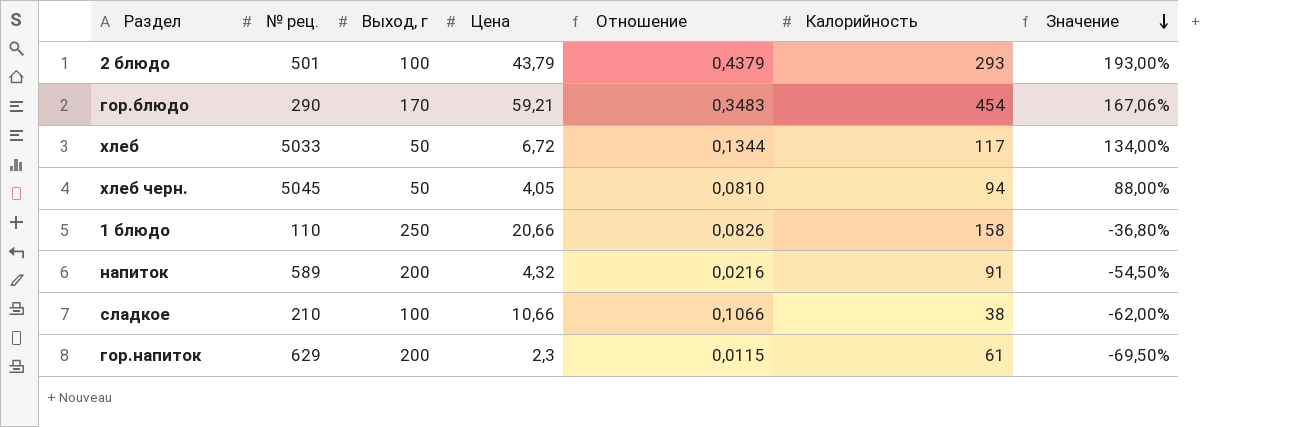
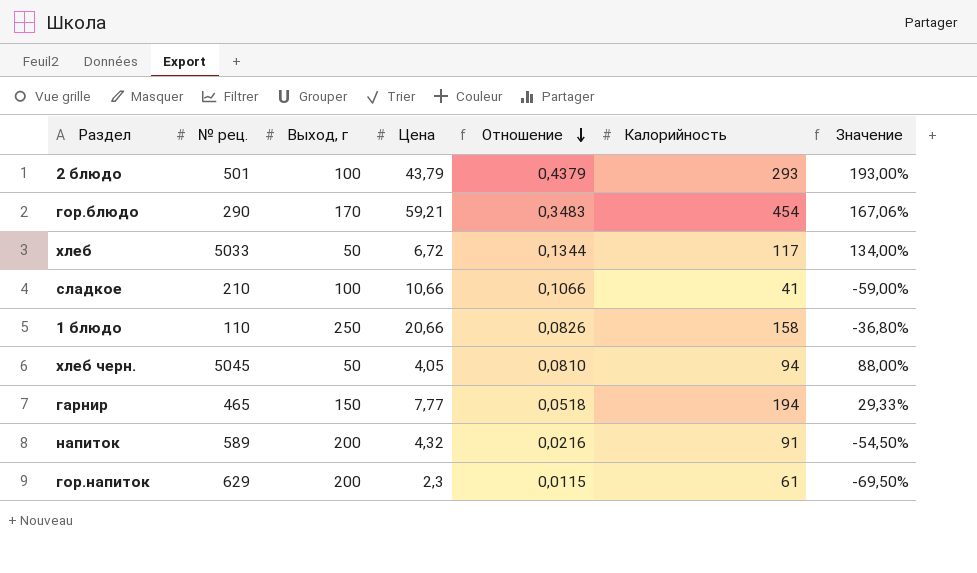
row order: Значение descending -> Отношение descending
сладкое | Калорийность: 38 -> 41
сладкое | Значение: -62,00% -> -59,00%
row гарнир: none -> 465 | 150 | 7,77 | 0,0518 | 194 | 29,33%

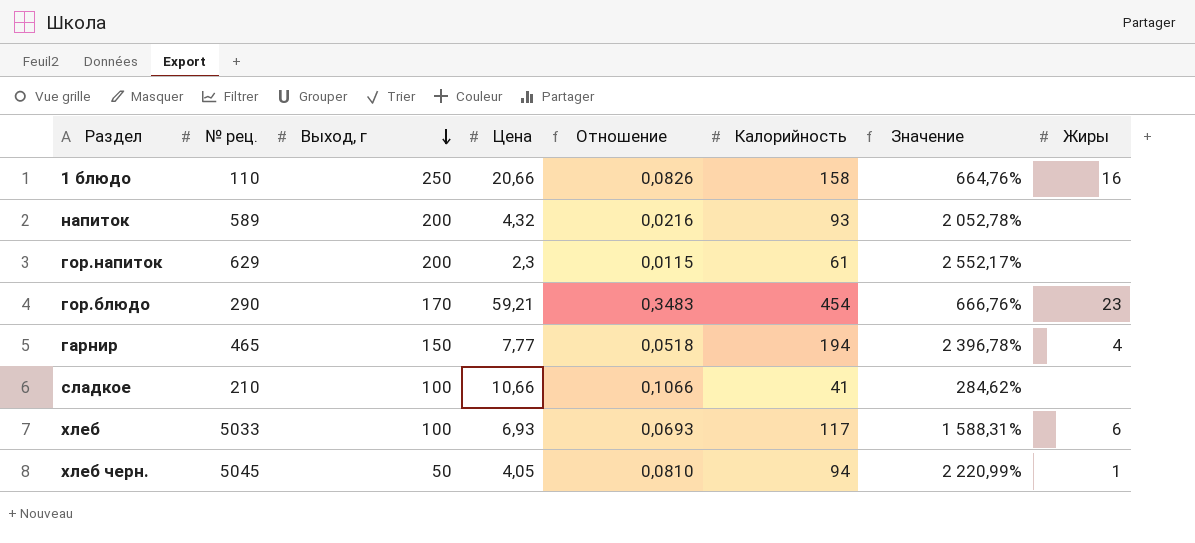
row order: Отношение descending -> Выход, г descending
column Значение | formula: ([Калорийность] - [Выход, г]) / [Выход, г] -> ([Калорийность] - [Цена]) / [Цена]
column Жиры | position: none -> 8
row 2 блюдо: 501 | 100 | 43,79 | 0,4379 | 293 | 193,00% -> none
напиток | Калорийность: 91 -> 93
хлеб | Выход, г: 50 -> 100
хлеб | Цена: 6,72 -> 6,93
хлеб | Отношение: 0,1344 -> 0,0693

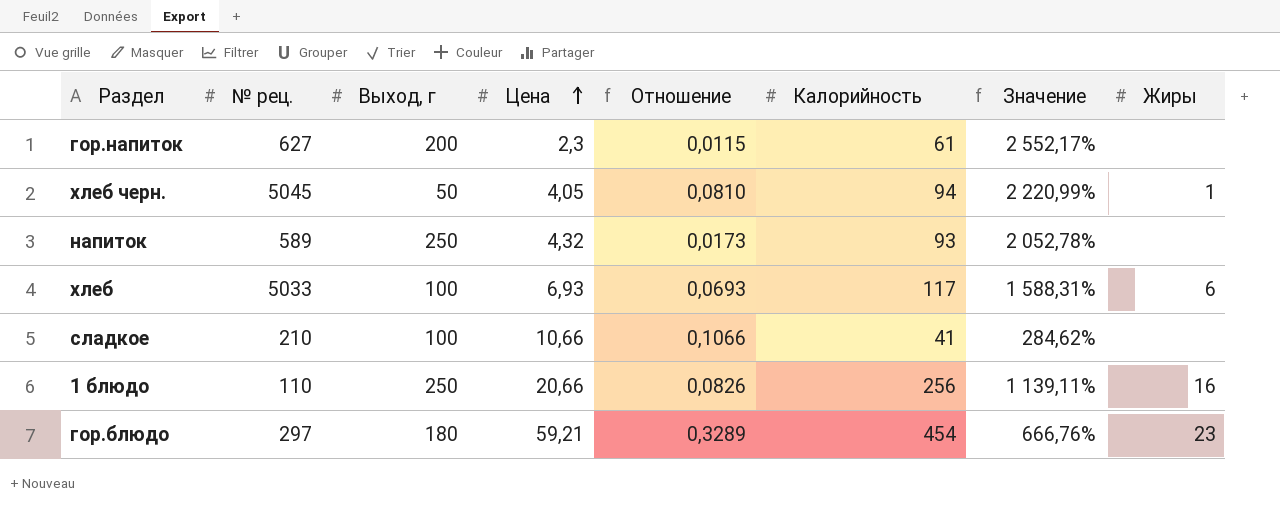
row order: Выход, г descending -> Цена ascending
row гарнир: 465 | 150 | 7,77 | 0,0518 | 194 | 2 396,78% | 4 -> none
гор.напиток | № рец.: 629 -> 627
напиток | Выход, г: 200 -> 250
напиток | Отношение: 0,0216 -> 0,0173
1 блюдо | Калорийность: 158 -> 256
1 блюдо | Значение: 664,76% -> 1 139,11%
гор.блюдо | № рец.: 290 -> 297
гор.блюдо | Выход, г: 170 -> 180
гор.блюдо | Отношение: 0,3483 -> 0,3289

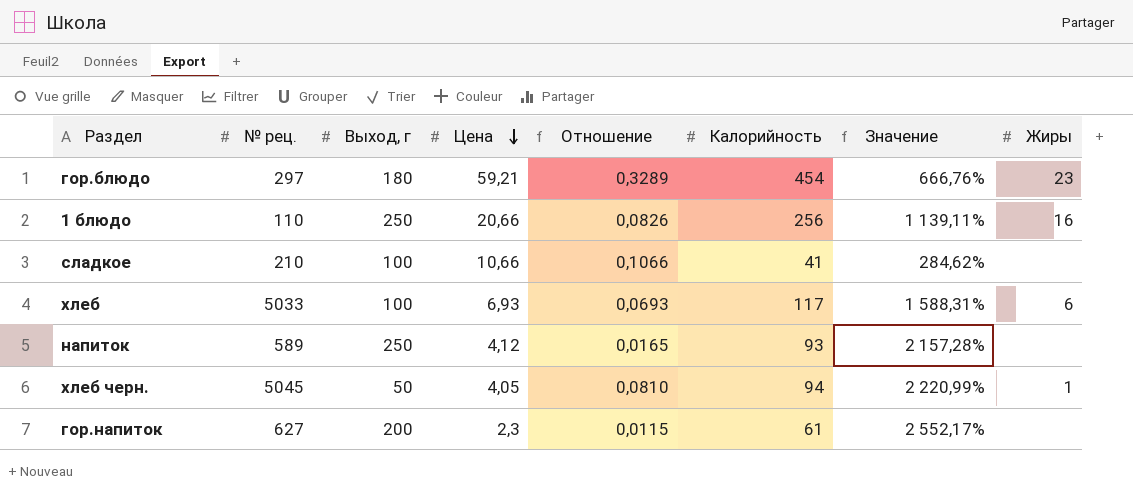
row order: Цена ascending -> Цена descending
напиток | Цена: 4,32 -> 4,12
напиток | Отношение: 0,0173 -> 0,0165
напиток | Значение: 2 052,78% -> 2 157,28%

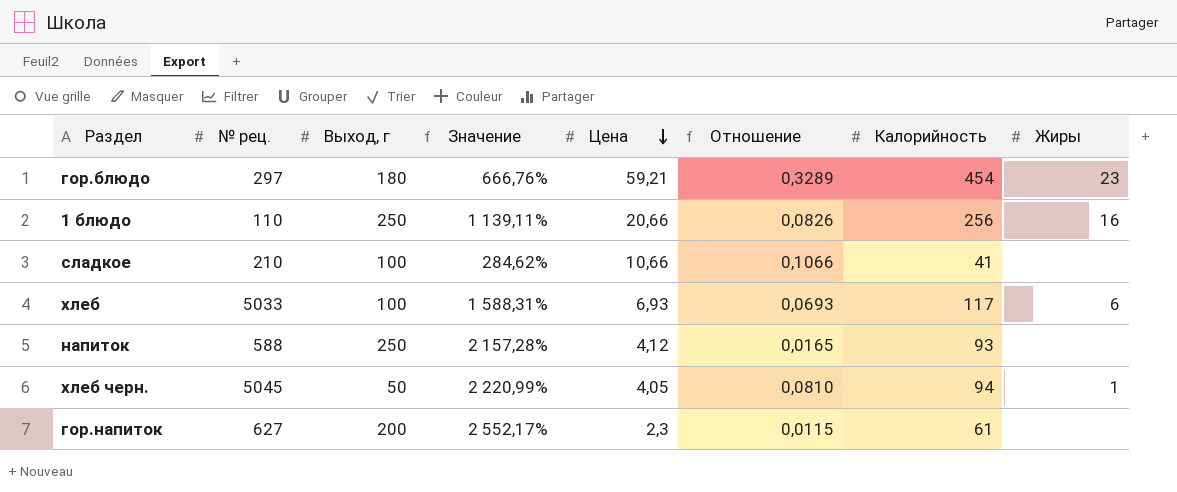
column Значение | position: 7 -> 4
напиток | № рец.: 589 -> 588

